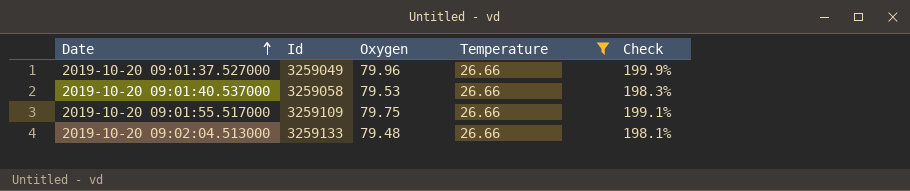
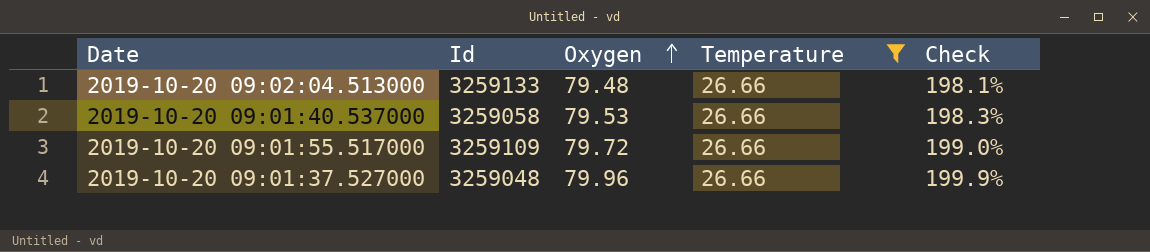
row order: Date ascending -> Oxygen ascending
2019-10-20 09:01:55.517000 | Oxygen: 79.75 -> 79.72
2019-10-20 09:01:55.517000 | Check: 199.1% -> 199.0%
2019-10-20 09:01:37.527000 | Id: 3259049 -> 3259048

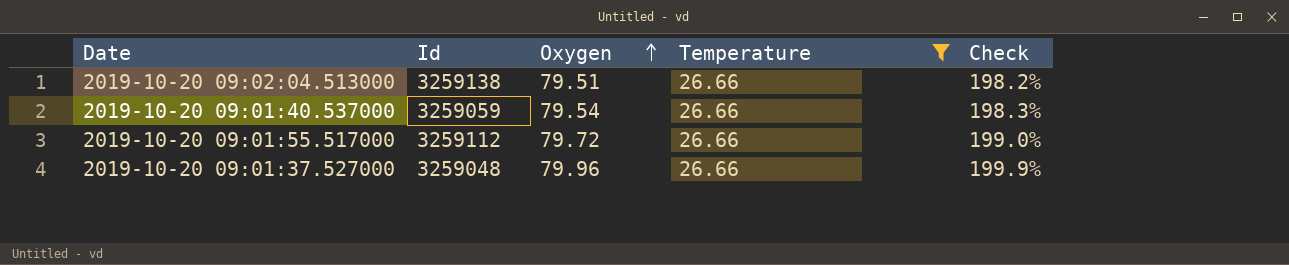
2019-10-20 09:02:04.513000 | Id: 3259133 -> 3259138
2019-10-20 09:02:04.513000 | Oxygen: 79.48 -> 79.51
2019-10-20 09:02:04.513000 | Check: 198.1% -> 198.2%
2019-10-20 09:01:40.537000 | Id: 3259058 -> 3259059
2019-10-20 09:01:40.537000 | Oxygen: 79.53 -> 79.54
2019-10-20 09:01:55.517000 | Id: 3259109 -> 3259112

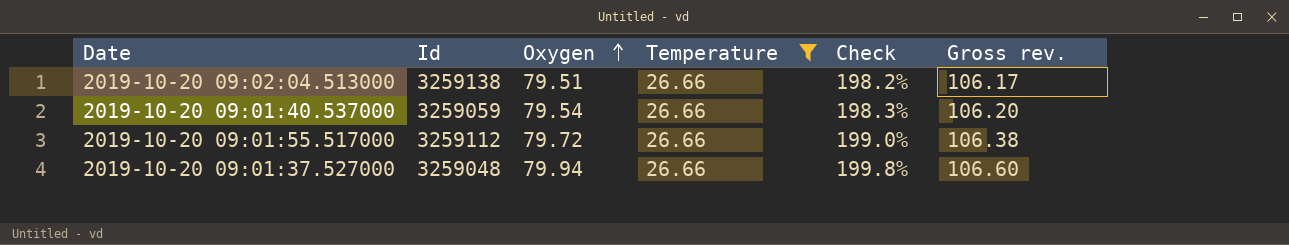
column Gross rev. | formula: none -> [Oxygen] + [Temperature]
2019-10-20 09:01:37.527000 | Oxygen: 79.96 -> 79.94
2019-10-20 09:01:37.527000 | Check: 199.9% -> 199.8%

